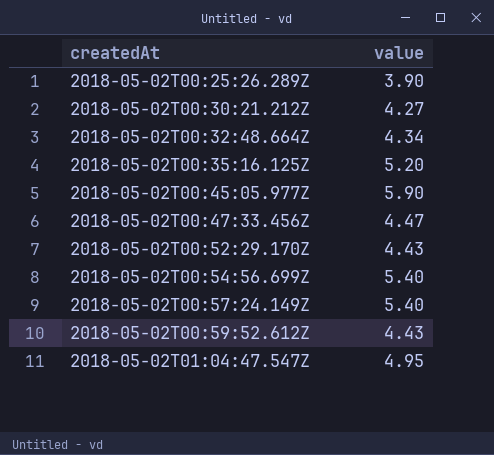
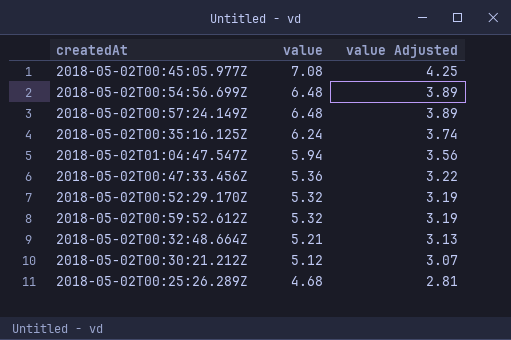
row order: createdAt ascending -> value descending
column value Adjusted | formula: none -> [value] * 0.6
2018-05-02T00:45:05.977Z | value: 5.90 -> 7.08
2018-05-02T00:54:56.699Z | value: 5.40 -> 6.48
2018-05-02T00:57:24.149Z | value: 5.40 -> 6.48
2018-05-02T00:35:16.125Z | value: 5.20 -> 6.24
2018-05-02T01:04:47.547Z | value: 4.95 -> 5.94
2018-05-02T00:47:33.456Z | value: 4.47 -> 5.36
2018-05-02T00:52:29.170Z | value: 4.43 -> 5.32
2018-05-02T00:59:52.612Z | value: 4.43 -> 5.32
2018-05-02T00:32:48.664Z | value: 4.34 -> 5.21
2018-05-02T00:30:21.212Z | value: 4.27 -> 5.12
2018-05-02T00:25:26.289Z | value: 3.90 -> 4.68

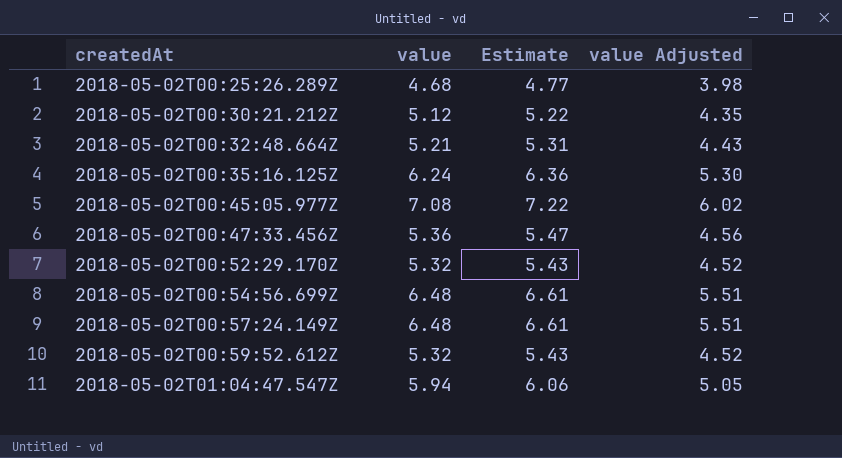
row order: value descending -> createdAt ascending
column Estimate | formula: none -> [value] * 1.02
column value Adjusted | formula: [value] * 0.6 -> [value] * 0.85

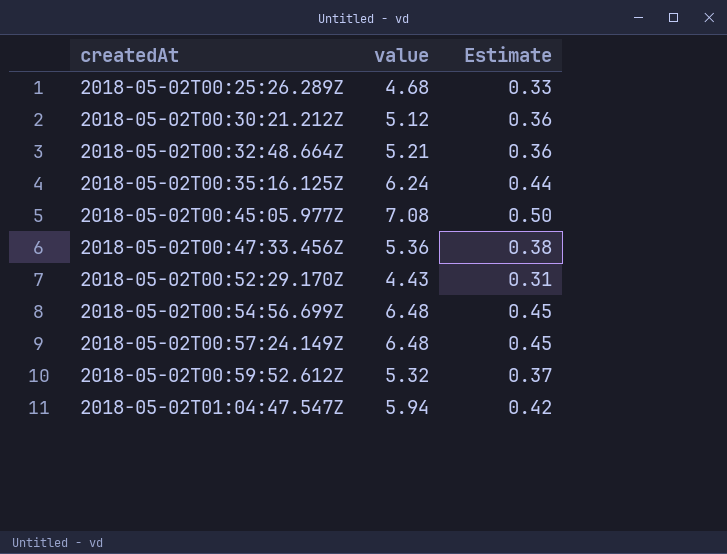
column value Adjusted | formula: [value] * 0.85 -> none
column Estimate | formula: [value] * 1.02 -> [value] * 0.07
2018-05-02T00:52:29.170Z | value: 5.32 -> 4.43

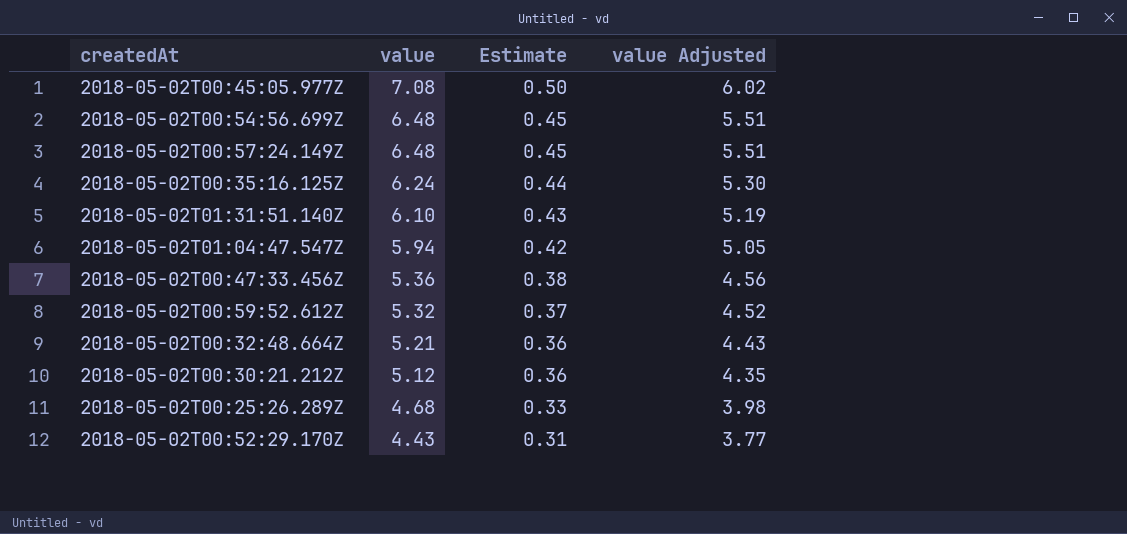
row order: createdAt ascending -> value descending
column value Adjusted | formula: none -> [value] * 0.85
row 2018-05-02T01:31:51.140Z: none -> 6.10 | 0.43 | 5.19

